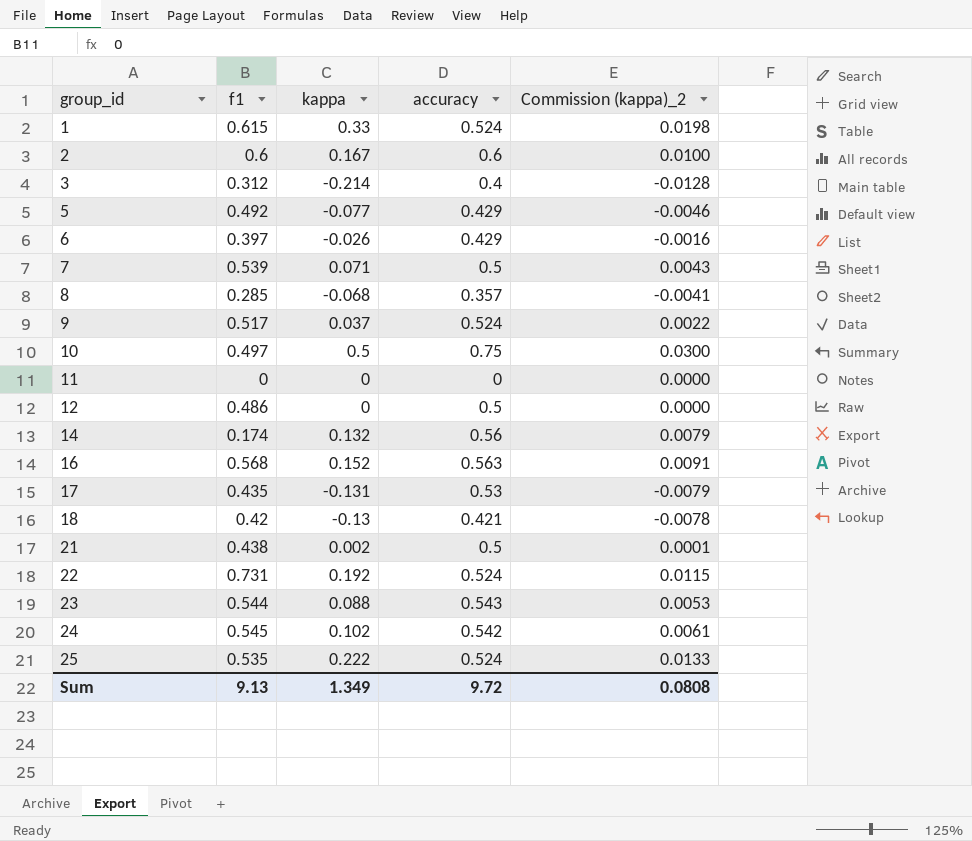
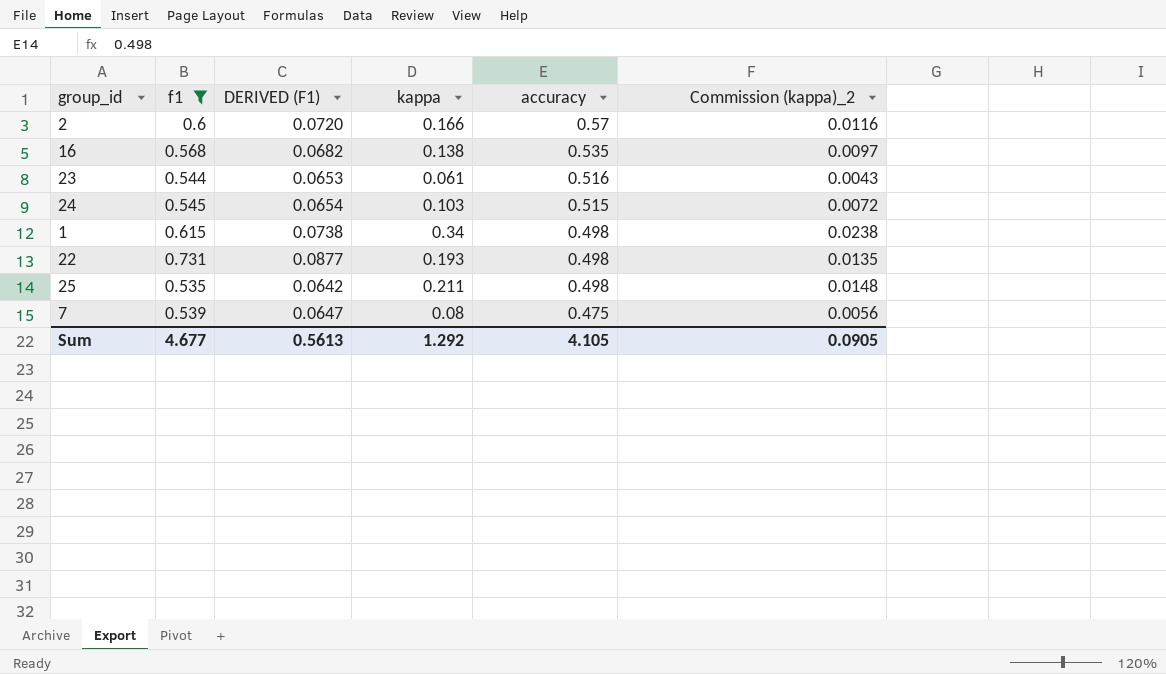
filter: none -> f1 >= 0.535
row order: group_id ascending -> accuracy descending
column DERIVED (F1) | formula: none -> [f1] * 0.12
column Commission (kappa)_2 | formula: [kappa] * 0.06 -> [kappa] * 0.07
2 | kappa: 0.167 -> 0.166
2 | accuracy: 0.6 -> 0.57
16 | kappa: 0.152 -> 0.138
16 | accuracy: 0.563 -> 0.535
23 | kappa: 0.088 -> 0.061
23 | accuracy: 0.543 -> 0.516
24 | kappa: 0.102 -> 0.103
24 | accuracy: 0.542 -> 0.515
1 | kappa: 0.33 -> 0.34
1 | accuracy: 0.524 -> 0.498
22 | kappa: 0.192 -> 0.193
22 | accuracy: 0.524 -> 0.498
25 | kappa: 0.222 -> 0.211
25 | accuracy: 0.524 -> 0.498
7 | kappa: 0.071 -> 0.08
7 | accuracy: 0.5 -> 0.475
Sum | f1: 9.13 -> 4.677
Sum | kappa: 1.349 -> 1.292
Sum | accuracy: 9.72 -> 4.105
Sum | Commission (kappa)_2: 0.0808 -> 0.0905

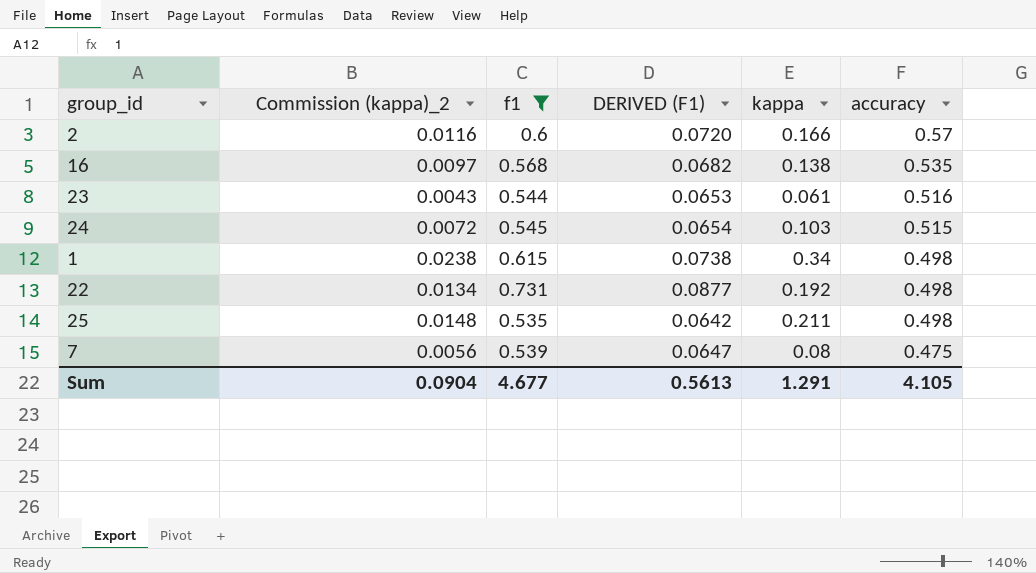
column Commission (kappa)_2 | position: 6 -> 2
22 | Commission (kappa)_2: 0.0135 -> 0.0134
22 | kappa: 0.193 -> 0.192
Sum | Commission (kappa)_2: 0.0905 -> 0.0904
Sum | kappa: 1.292 -> 1.291

